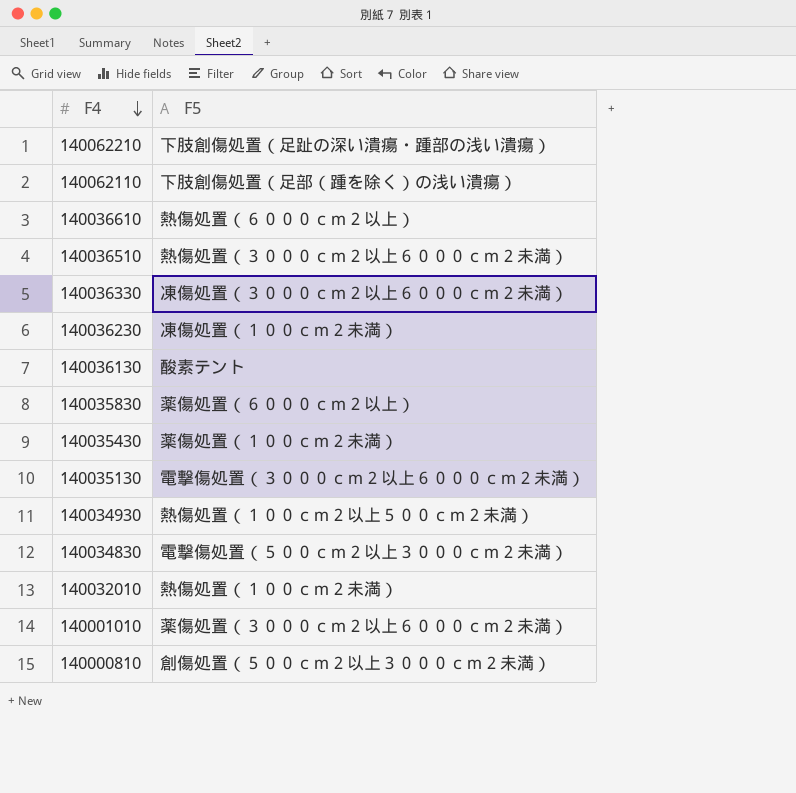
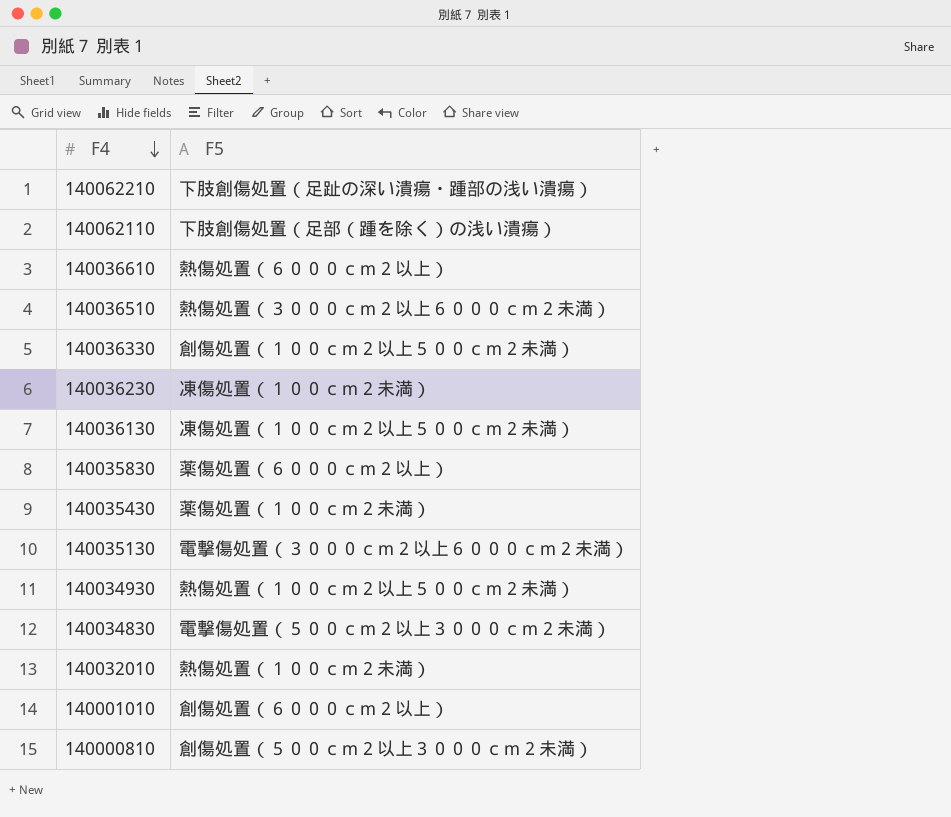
140036330 | F5: 凍傷処置（３０００ｃｍ２以上６０００ｃｍ２未満） -> 創傷処置（１００ｃｍ２以上５００ｃｍ２未満）
140036130 | F5: 酸素テント -> 凍傷処置（１００ｃｍ２以上５００ｃｍ２未満）
140001010 | F5: 薬傷処置（３０００ｃｍ２以上６０００ｃｍ２未満） -> 創傷処置（６０００ｃｍ２以上）

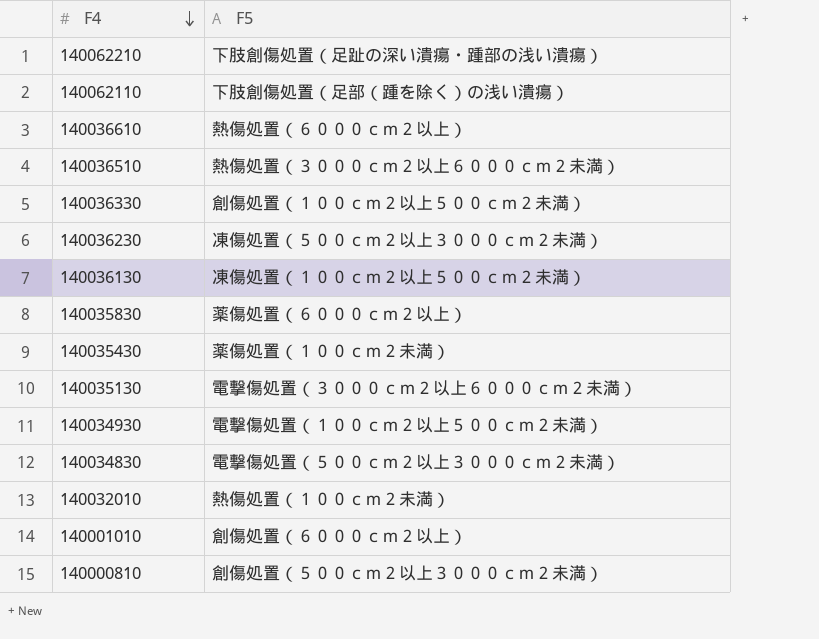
140036230 | F5: 凍傷処置（１００ｃｍ２未満） -> 凍傷処置（５００ｃｍ２以上３０００ｃｍ２未満）
140034930 | F5: 熱傷処置（１００ｃｍ２以上５００ｃｍ２未満） -> 電撃傷処置（１００ｃｍ２以上５００ｃｍ２未満）

